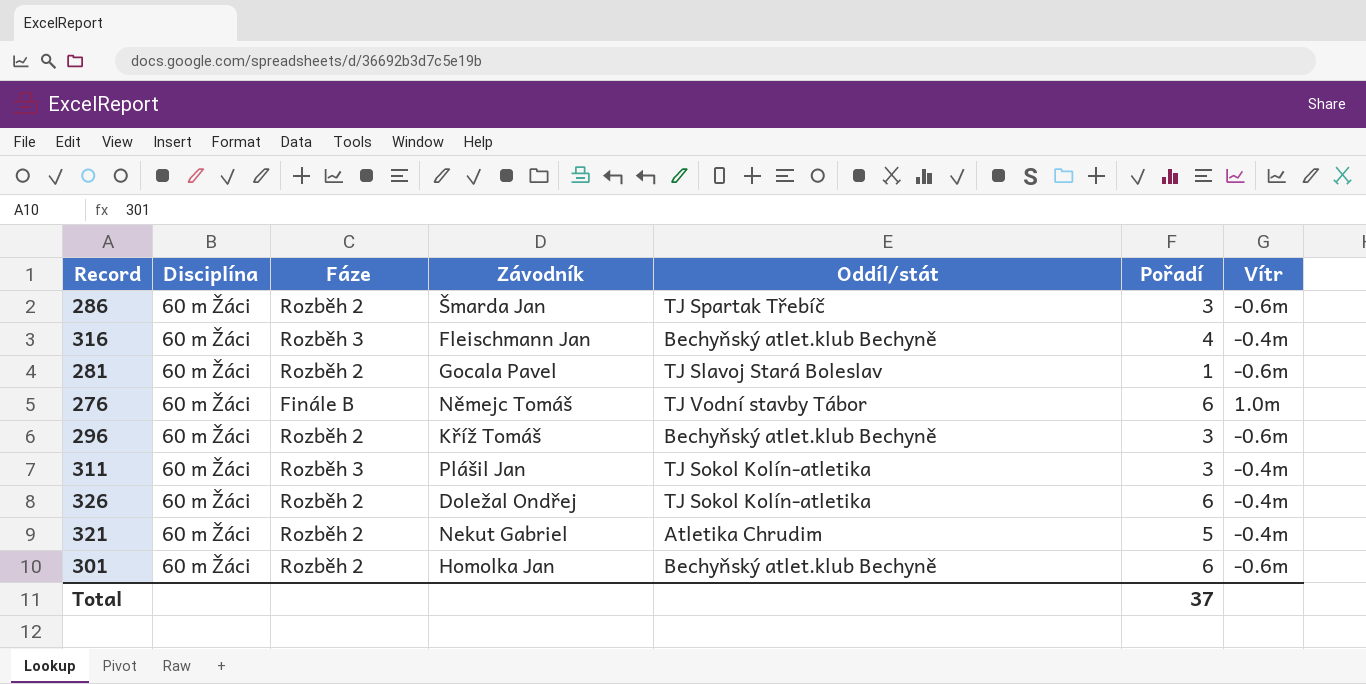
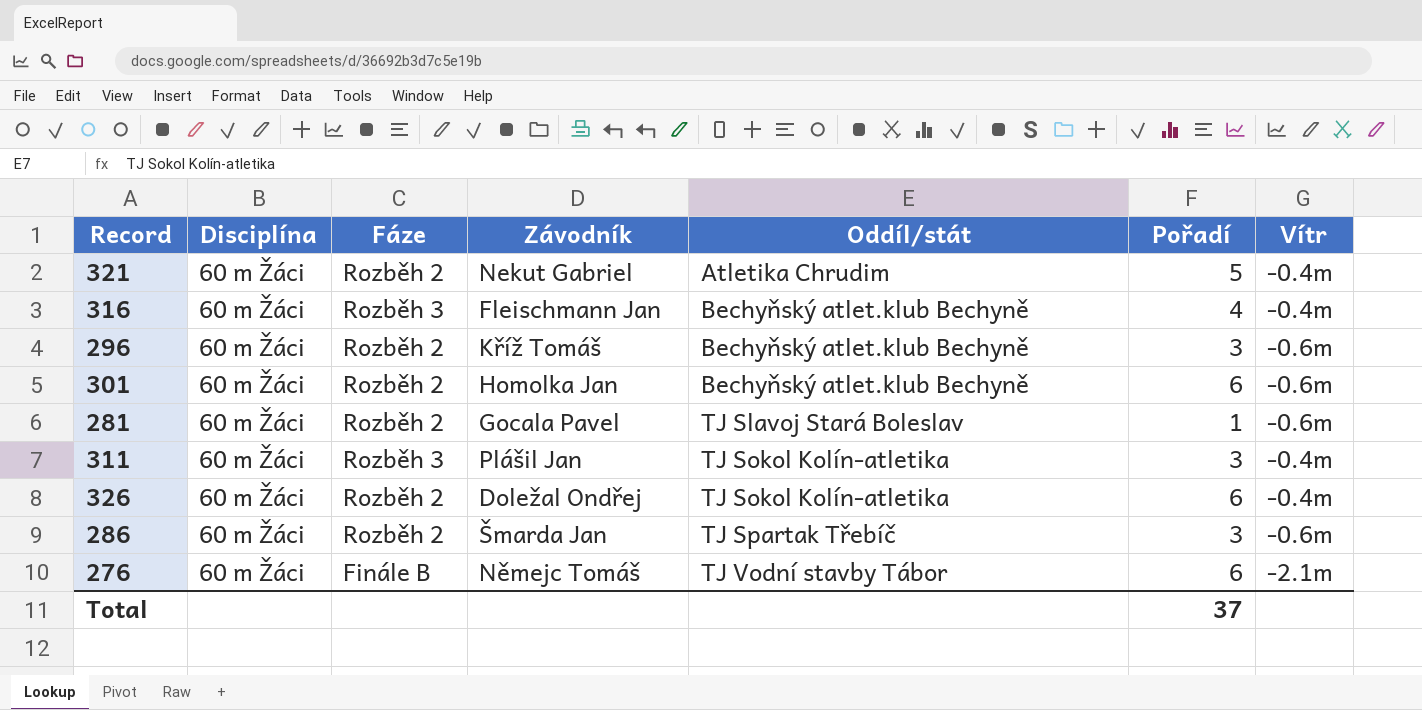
row order: none -> Oddíl/stát ascending
276 | Vítr: 1.0m -> -2.1m

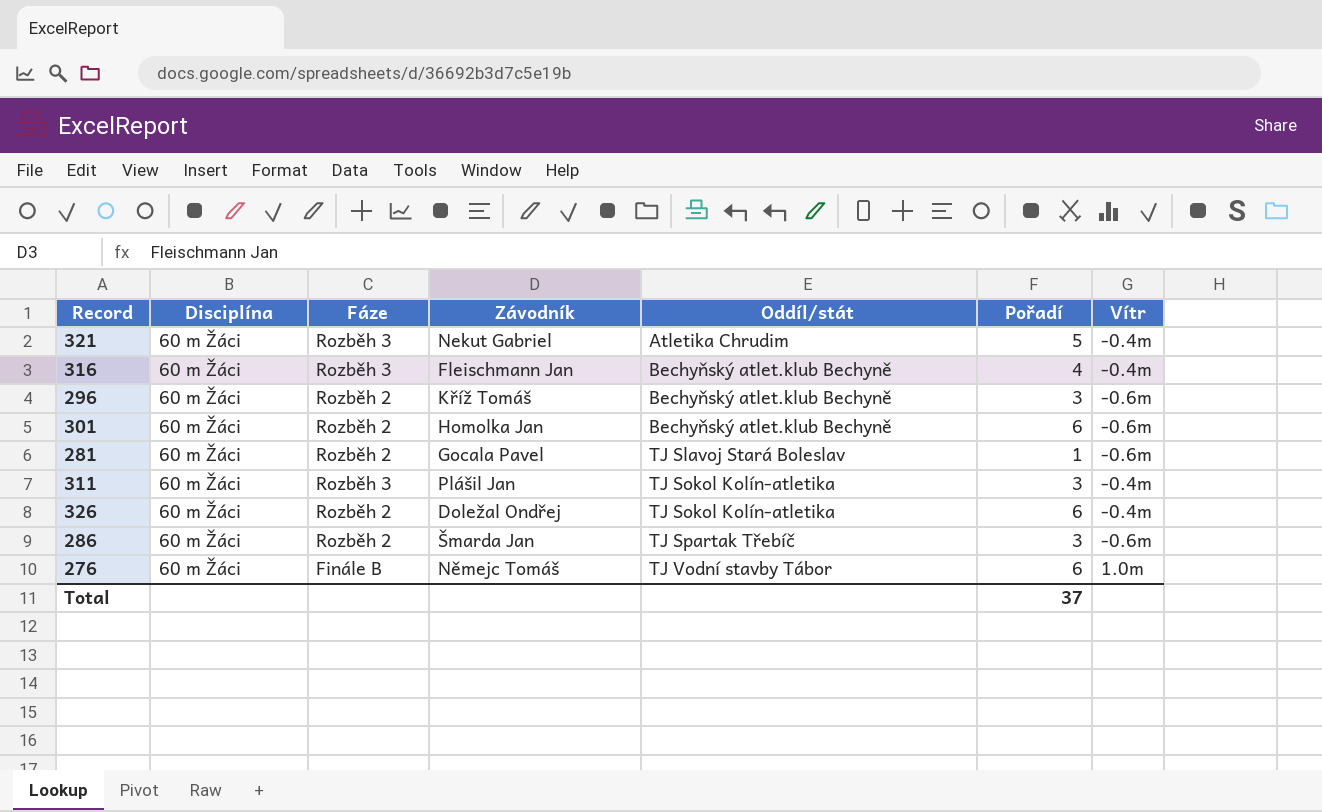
321 | Fáze: Rozběh 2 -> Rozběh 3
276 | Vítr: -2.1m -> 1.0m

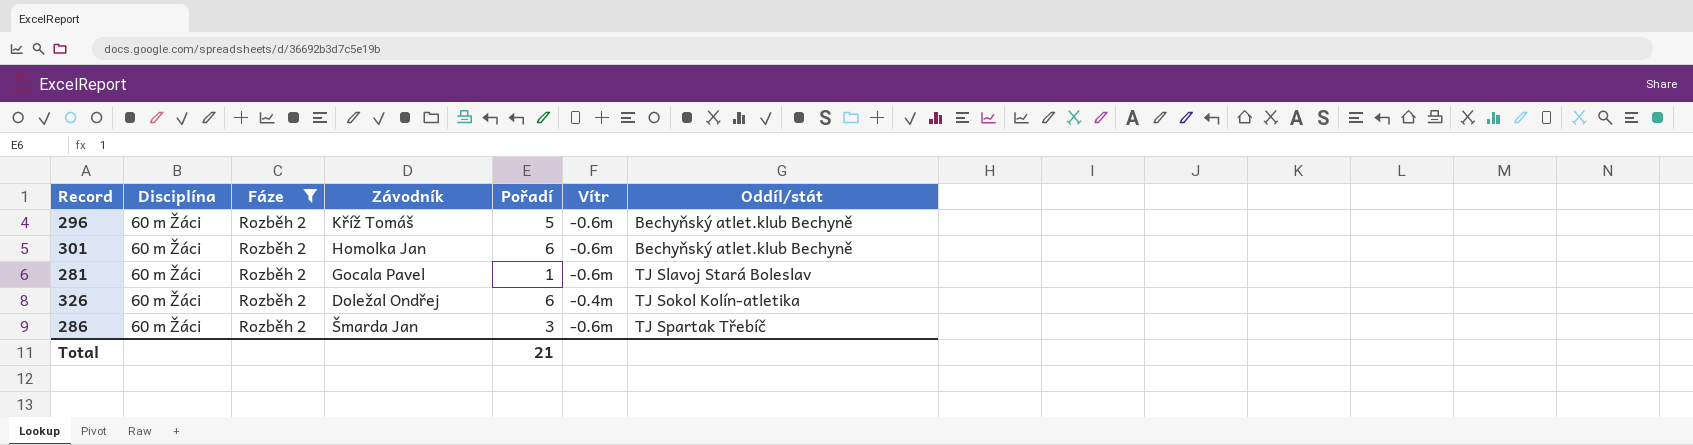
filter: none -> Fáze = Rozběh 2
column Oddíl/stát | position: 5 -> 7
296 | Pořadí: 3 -> 5
Total | Pořadí: 37 -> 21

